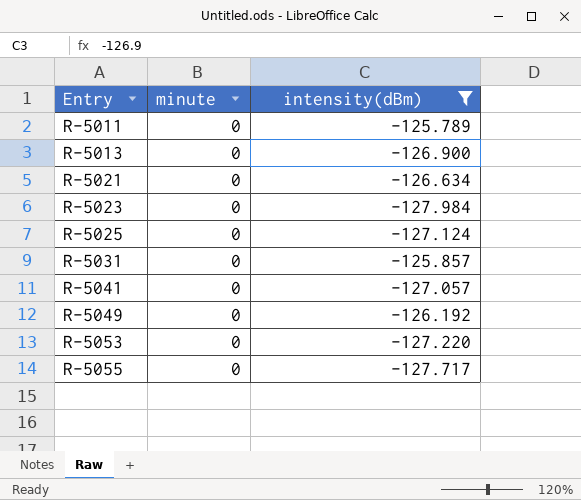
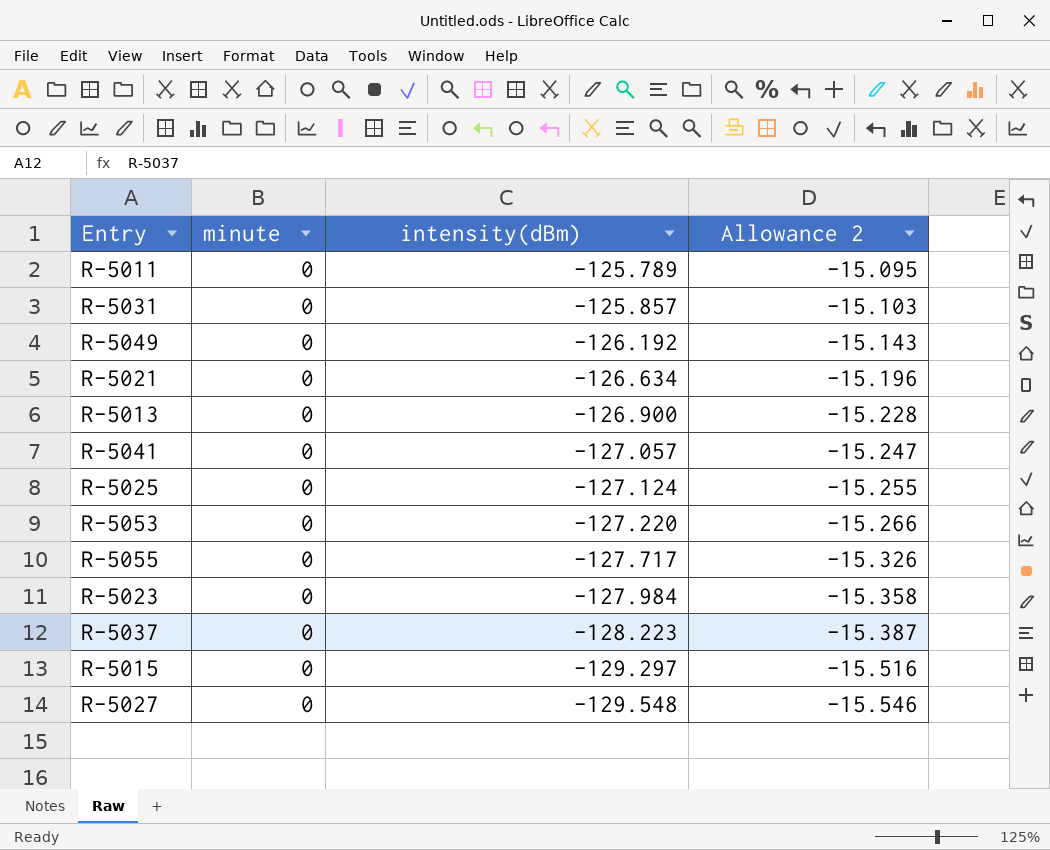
filter: intensity(dBm) >= -127.984 -> none
row order: Entry ascending -> intensity(dBm) descending
column Allowance 2 | formula: none -> [intensity(dBm)] * 0.12

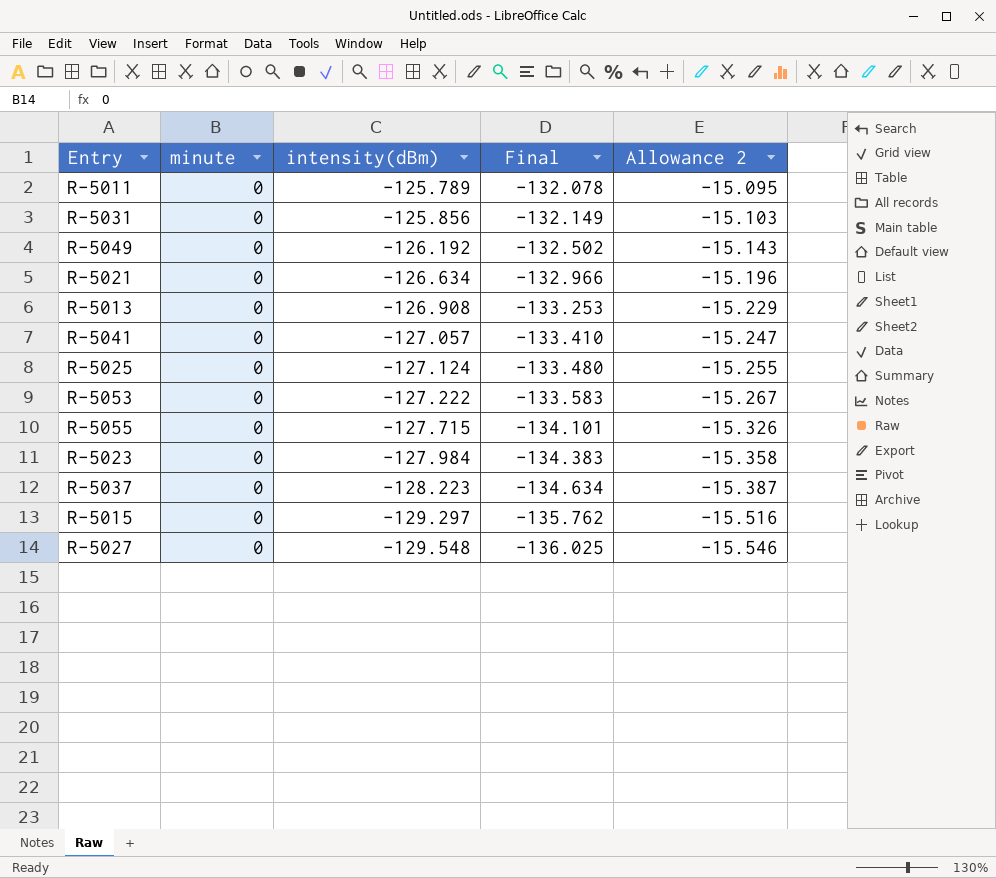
column Final | formula: none -> [intensity(dBm)] * 1.05
R-5031 | intensity(dBm): -125.857 -> -125.856
R-5013 | intensity(dBm): -126.900 -> -126.908
R-5013 | Allowance 2: -15.228 -> -15.229
R-5053 | intensity(dBm): -127.220 -> -127.222
R-5053 | Allowance 2: -15.266 -> -15.267
R-5055 | intensity(dBm): -127.717 -> -127.715

